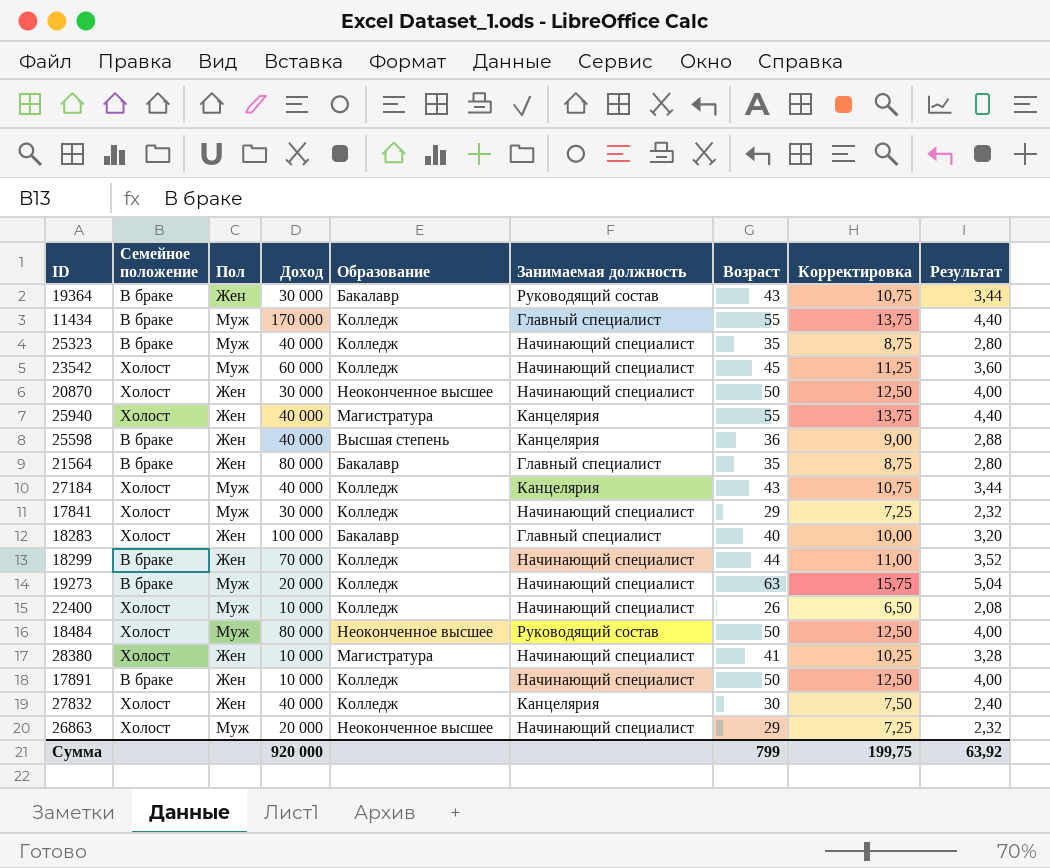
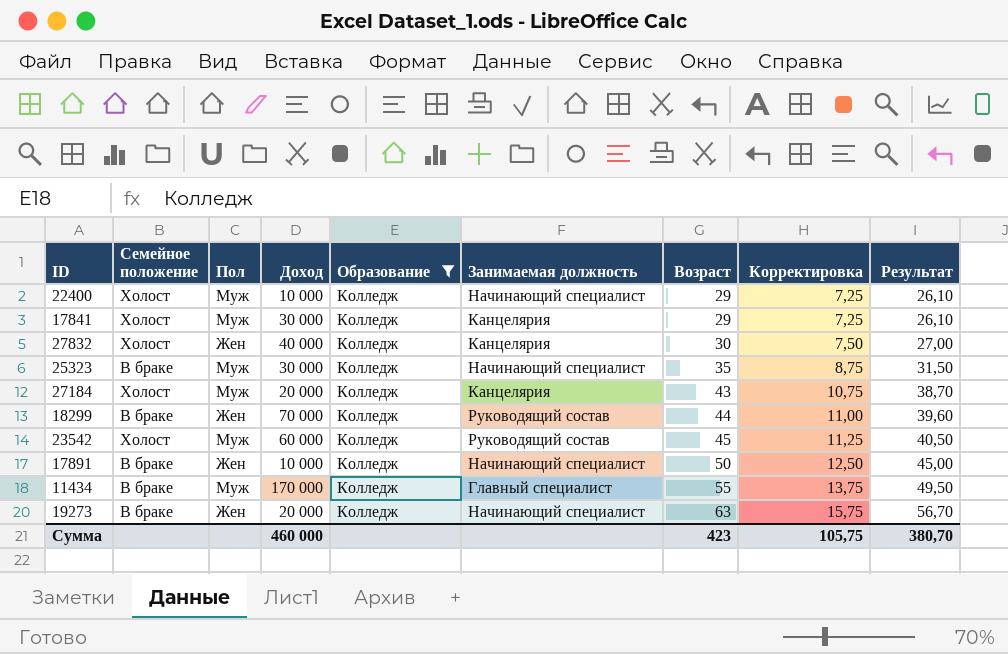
filter: none -> Образование = Колледж
row order: none -> Возраст ascending
column Результат | formula: [Возраст] * 0,08 -> [Возраст] * 0,9
22400 | Возраст: 26 -> 29
22400 | Корректировка: 6,50 -> 7,25
17841 | Занимаемая должность: Начинающий специалист -> Канцелярия
25323 | Доход: 40 000 -> 30 000
27184 | Доход: 40 000 -> 20 000
18299 | Занимаемая должность: Начинающий специалист -> Руководящий состав
23542 | Занимаемая должность: Начинающий специалист -> Руководящий состав
19273 | Пол: Муж -> Жен
Сумма | Доход: 920 000 -> 460 000
Сумма | Возраст: 799 -> 423
Сумма | Корректировка: 199,75 -> 105,75
Сумма | Результат: 63,92 -> 380,70

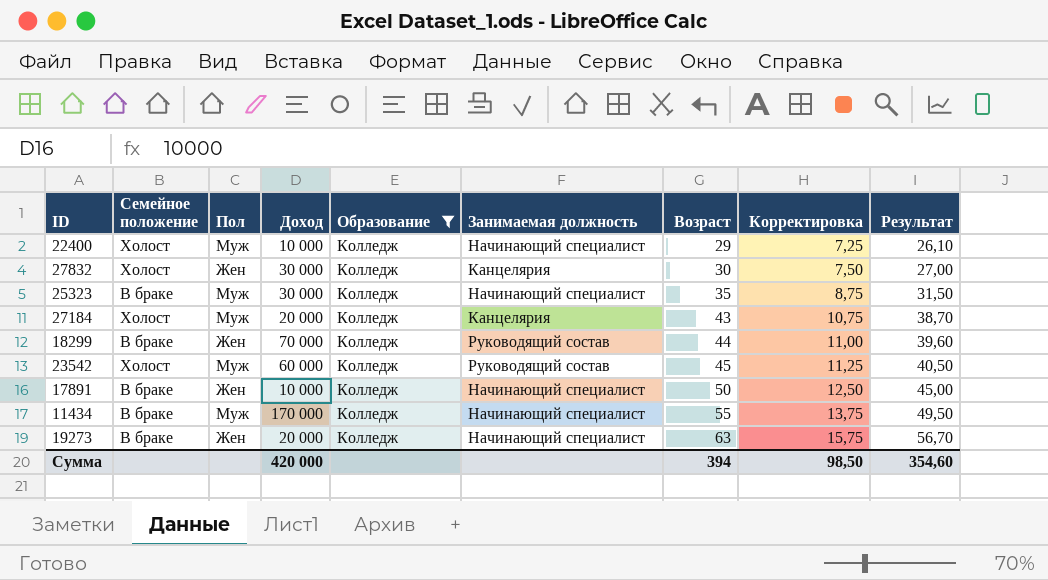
row 17841: Холост | Муж | 30 000 | Колледж | Канцелярия | 29 | 7,25 | 26,10 -> none
27832 | Доход: 40 000 -> 30 000
11434 | Занимаемая должность: Главный специалист -> Начинающий специалист
Сумма | Доход: 460 000 -> 420 000
Сумма | Возраст: 423 -> 394
Сумма | Корректировка: 105,75 -> 98,50
Сумма | Результат: 380,70 -> 354,60

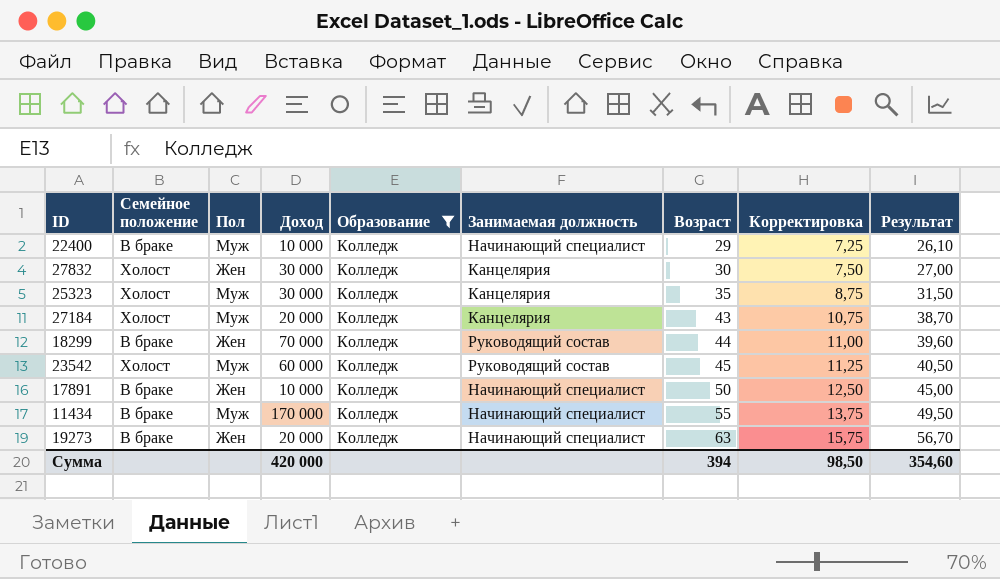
22400 | Семейное положение: Холост -> В браке
25323 | Семейное положение: В браке -> Холост
25323 | Занимаемая должность: Начинающий специалист -> Канцелярия

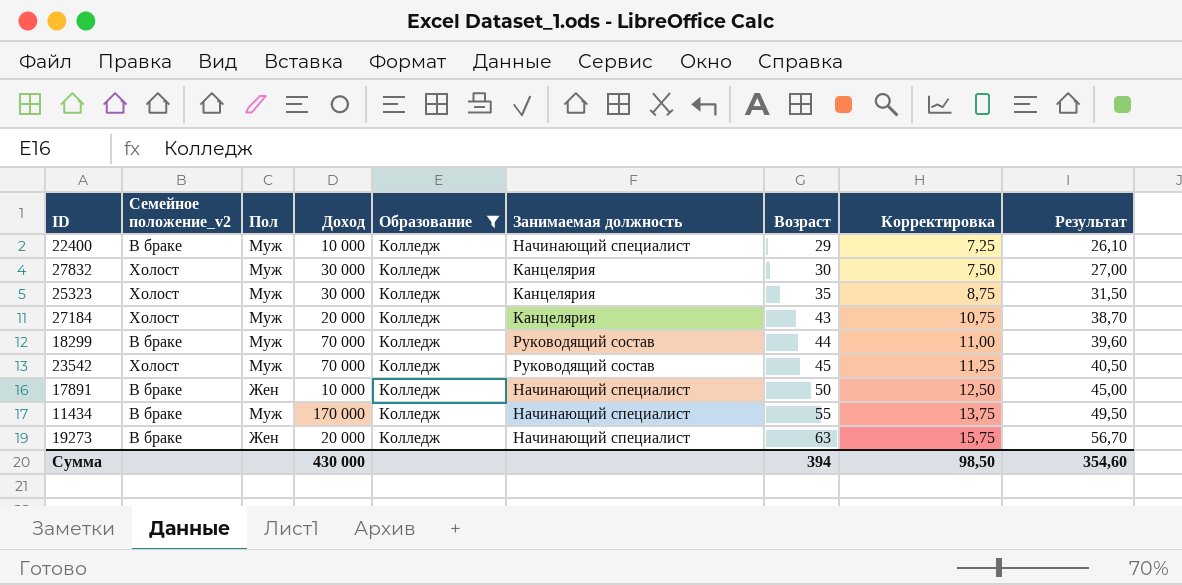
column name: Семейное положение -> Семейное положение_v2
27832 | Пол: Жен -> Муж
18299 | Пол: Жен -> Муж
23542 | Доход: 60 000 -> 70 000
Сумма | Доход: 420 000 -> 430 000

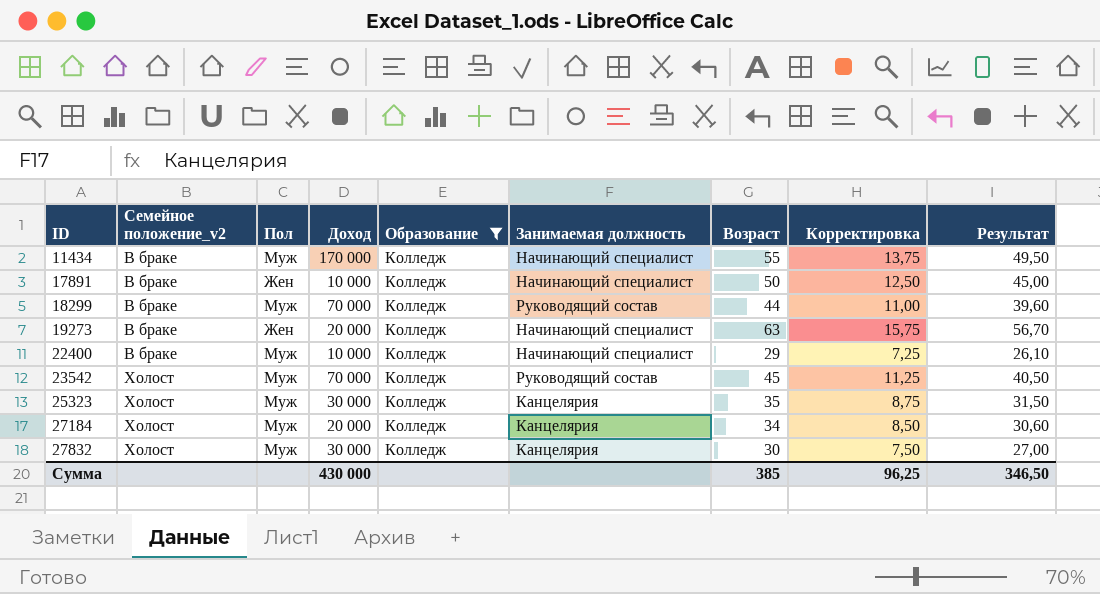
row order: Возраст ascending -> ID ascending
27184 | Возраст: 43 -> 34
27184 | Корректировка: 10,75 -> 8,50
27184 | Результат: 38,70 -> 30,60
Сумма | Возраст: 394 -> 385
Сумма | Корректировка: 98,50 -> 96,25
Сумма | Результат: 354,60 -> 346,50

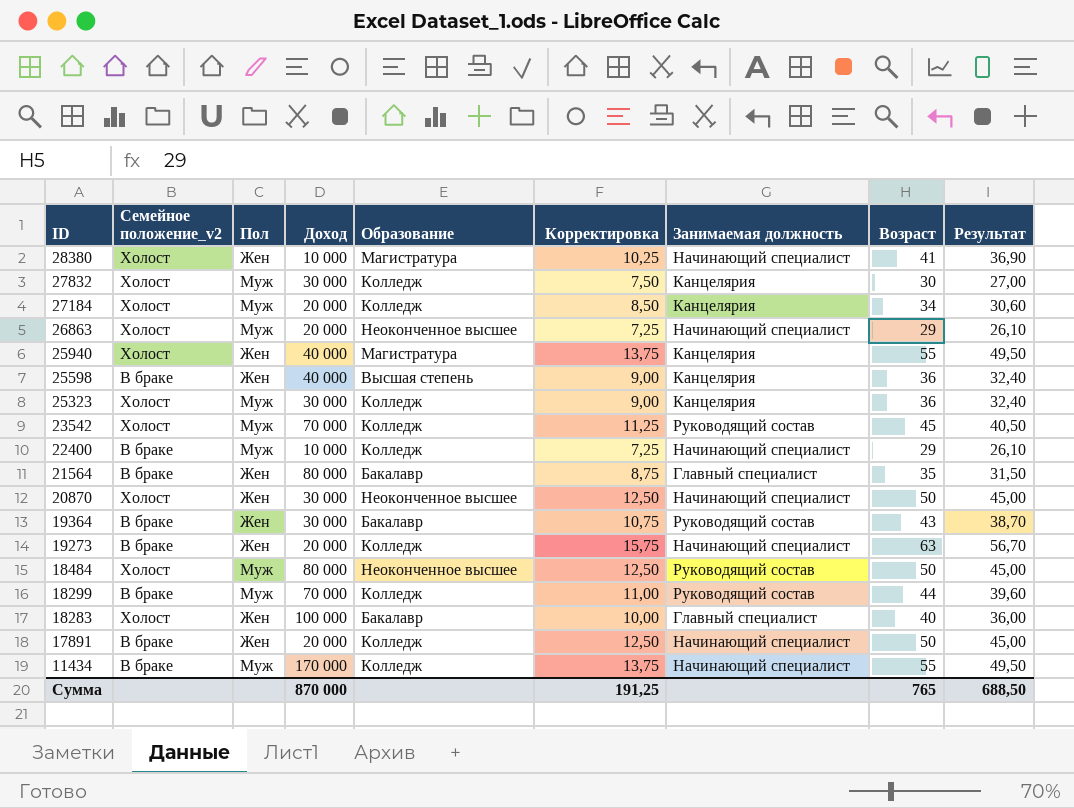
filter: Образование = Колледж -> none
row order: ID ascending -> ID descending
column Корректировка | position: 8 -> 6
25323 | Корректировка: 8,75 -> 9,00
25323 | Возраст: 35 -> 36
25323 | Результат: 31,50 -> 32,40
17891 | Доход: 10 000 -> 20 000
Сумма | Доход: 430 000 -> 870 000
Сумма | Корректировка: 96,25 -> 191,25
Сумма | Возраст: 385 -> 765
Сумма | Результат: 346,50 -> 688,50

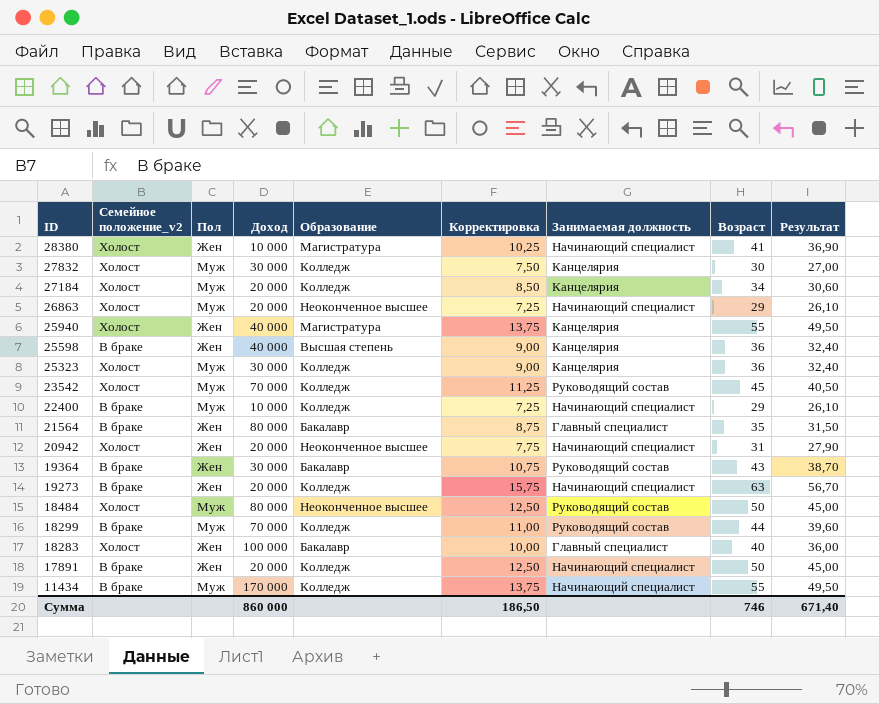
row 20870: Холост | Жен | 30 000 | Неоконченное высшее | 12,50 | Начинающий специалист | 50 | 45,00 -> none
row 20942: none -> Холост | Жен | 20 000 | Неоконченное высшее | 7,75 | Начинающий специалист | 31 | 27,90
Сумма | Доход: 870 000 -> 860 000
Сумма | Корректировка: 191,25 -> 186,50
Сумма | Возраст: 765 -> 746
Сумма | Результат: 688,50 -> 671,40

